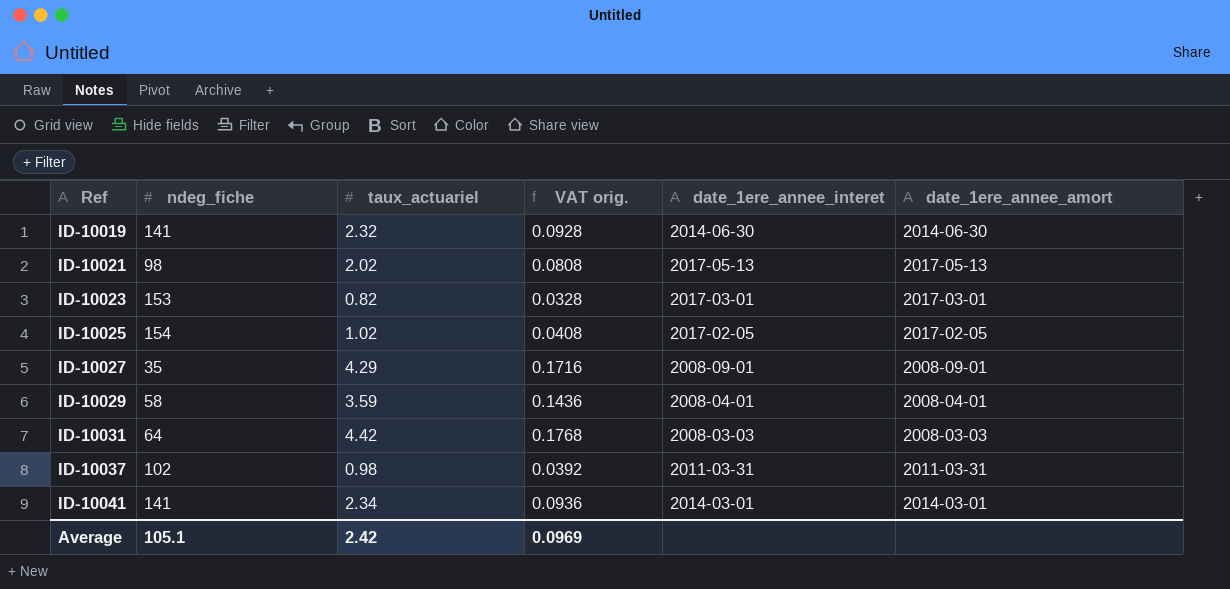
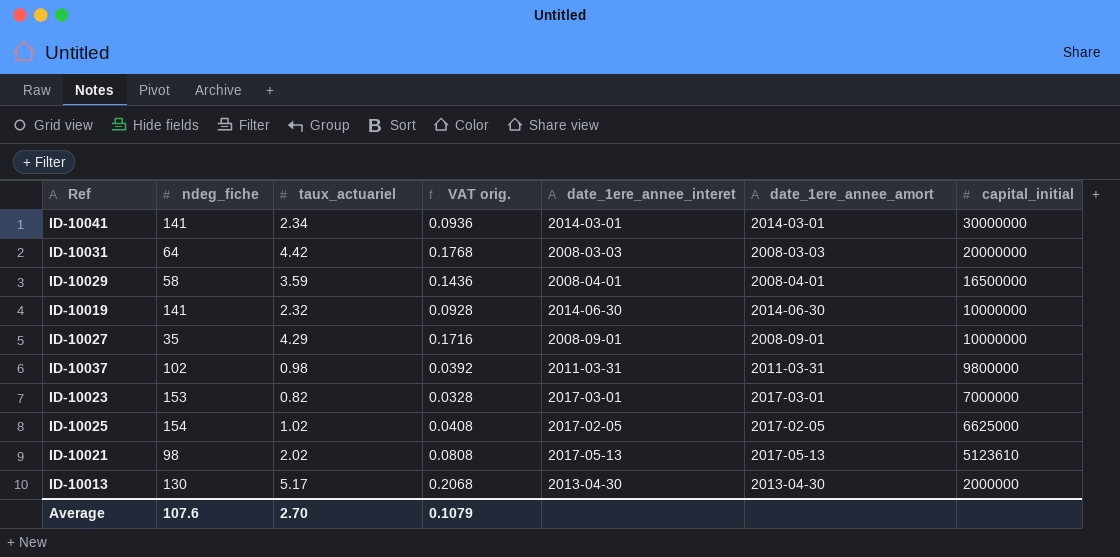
row order: Ref ascending -> capital_initial descending
column capital_initial | position: none -> 7
row ID-10013: none -> 130 | 5.17 | 0.2068 | 2013-04-30 | 2013-04-30 | 2000000
Average | ndeg_fiche: 105.1 -> 107.6
Average | taux_actuariel: 2.42 -> 2.70
Average | VAT orig.: 0.0969 -> 0.1079

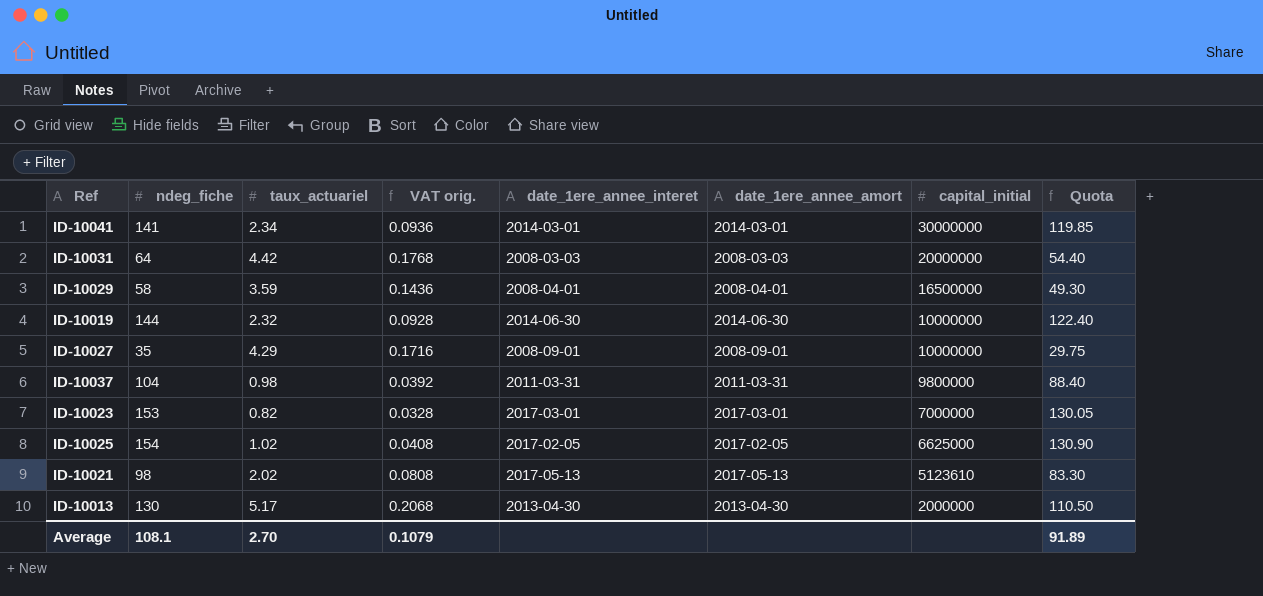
column Quota | formula: none -> [ndeg_fiche] * 0.85
ID-10019 | ndeg_fiche: 141 -> 144
ID-10037 | ndeg_fiche: 102 -> 104
Average | ndeg_fiche: 107.6 -> 108.1

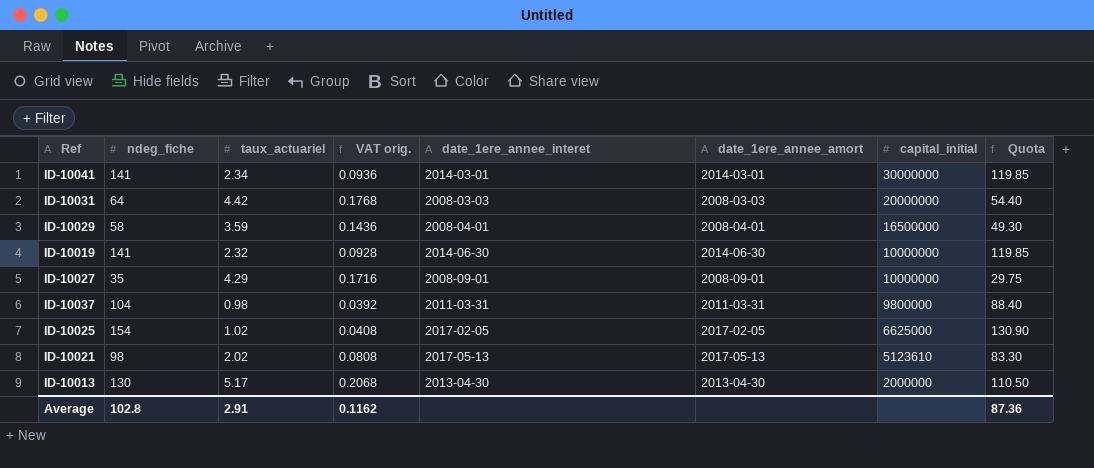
row ID-10023: 153 | 0.82 | 0.0328 | 2017-03-01 | 2017-03-01 | 7000000 | 130.05 -> none
ID-10019 | ndeg_fiche: 144 -> 141
ID-10019 | Quota: 122.40 -> 119.85
Average | ndeg_fiche: 108.1 -> 102.8
Average | taux_actuariel: 2.70 -> 2.91
Average | VAT orig.: 0.1079 -> 0.1162
Average | Quota: 91.89 -> 87.36

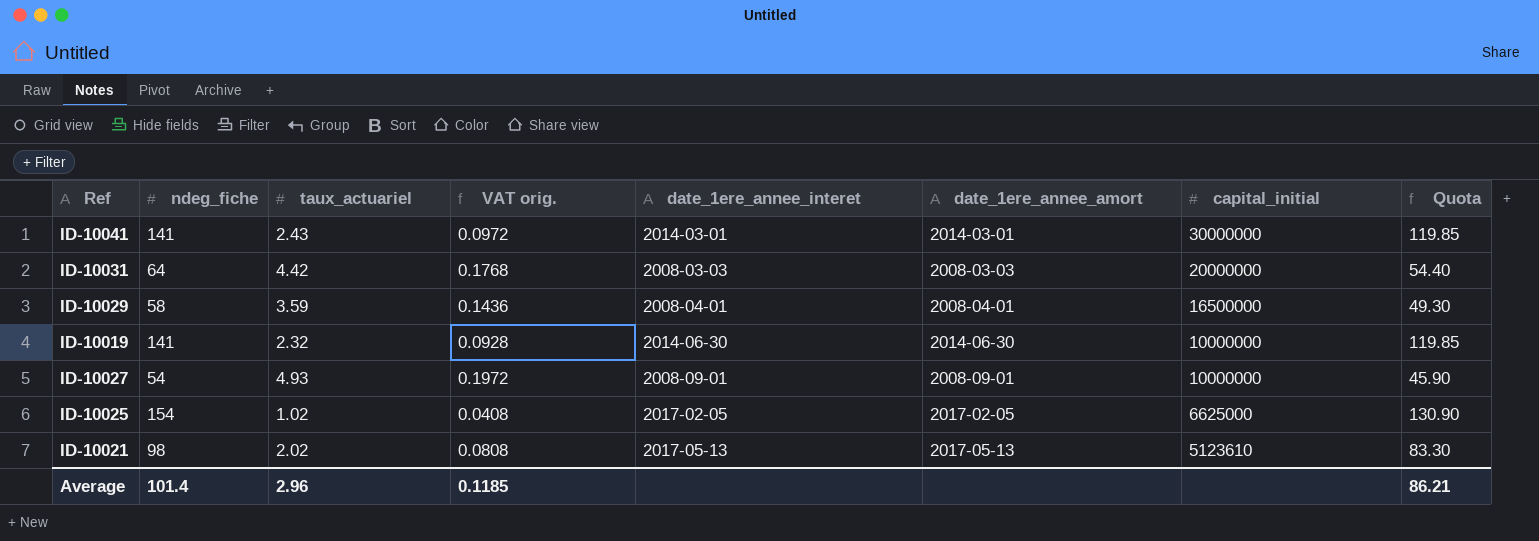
row ID-10037: 104 | 0.98 | 0.0392 | 2011-03-31 | 2011-03-31 | 9800000 | 88.40 -> none
row ID-10013: 130 | 5.17 | 0.2068 | 2013-04-30 | 2013-04-30 | 2000000 | 110.50 -> none
ID-10041 | taux_actuariel: 2.34 -> 2.43
ID-10041 | VAT orig.: 0.0936 -> 0.0972
ID-10027 | ndeg_fiche: 35 -> 54
ID-10027 | taux_actuariel: 4.29 -> 4.93
ID-10027 | VAT orig.: 0.1716 -> 0.1972
ID-10027 | Quota: 29.75 -> 45.90
Average | ndeg_fiche: 102.8 -> 101.4
Average | taux_actuariel: 2.91 -> 2.96
Average | VAT orig.: 0.1162 -> 0.1185
Average | Quota: 87.36 -> 86.21

